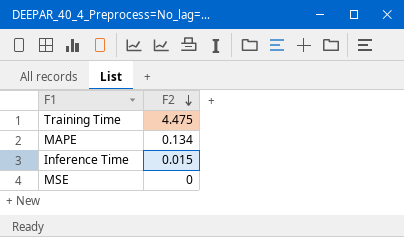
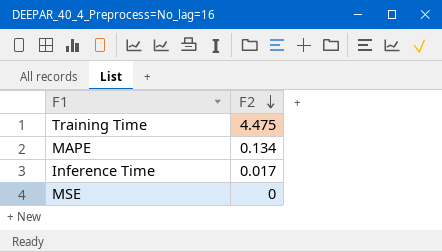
Inference Time | F2: 0.015 -> 0.017

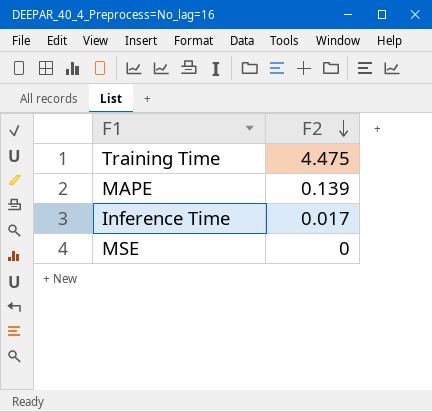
MAPE | F2: 0.134 -> 0.139

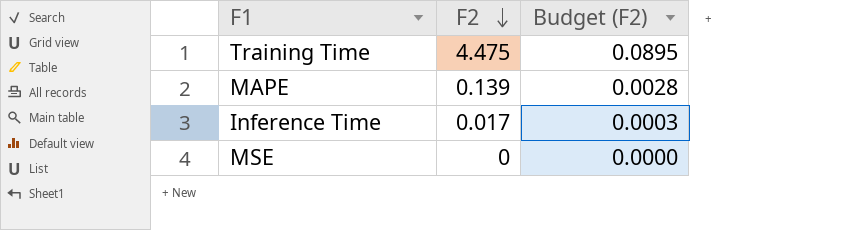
column Budget (F2) | formula: none -> [F2] * 0.02

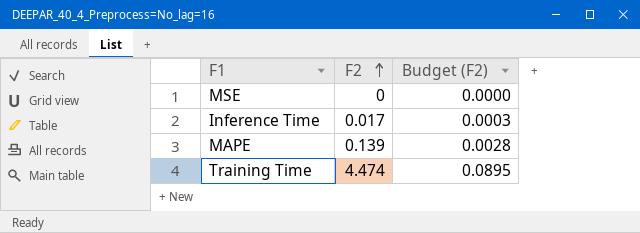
row order: F2 descending -> F2 ascending
Training Time | F2: 4.475 -> 4.474

